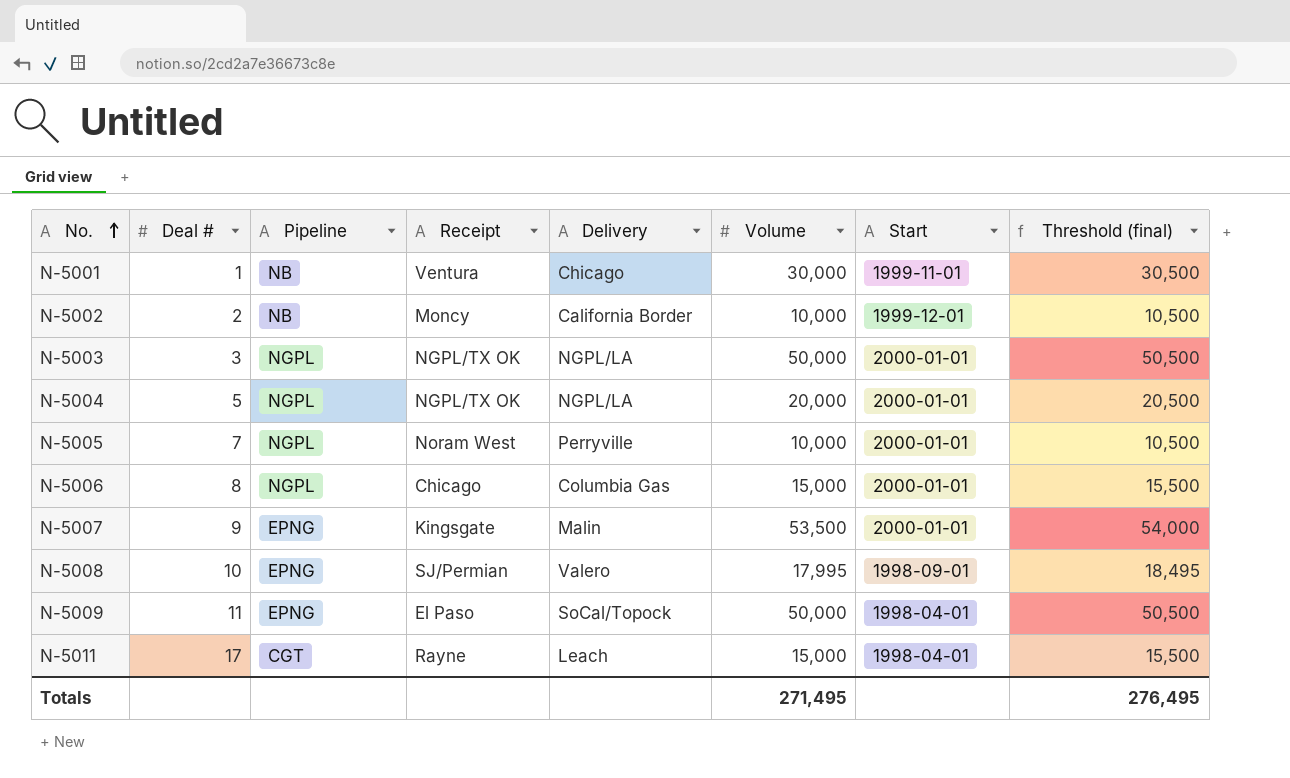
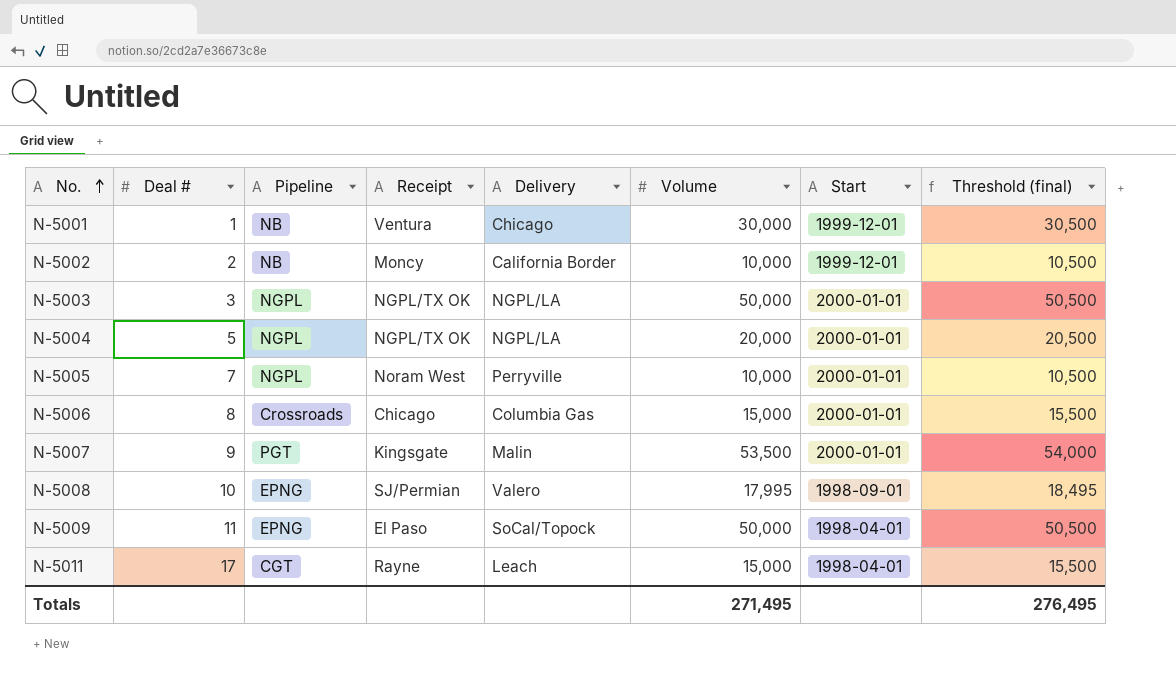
N-5001 | Start: 1999-11-01 -> 1999-12-01
N-5006 | Pipeline: NGPL -> Crossroads
N-5007 | Pipeline: EPNG -> PGT

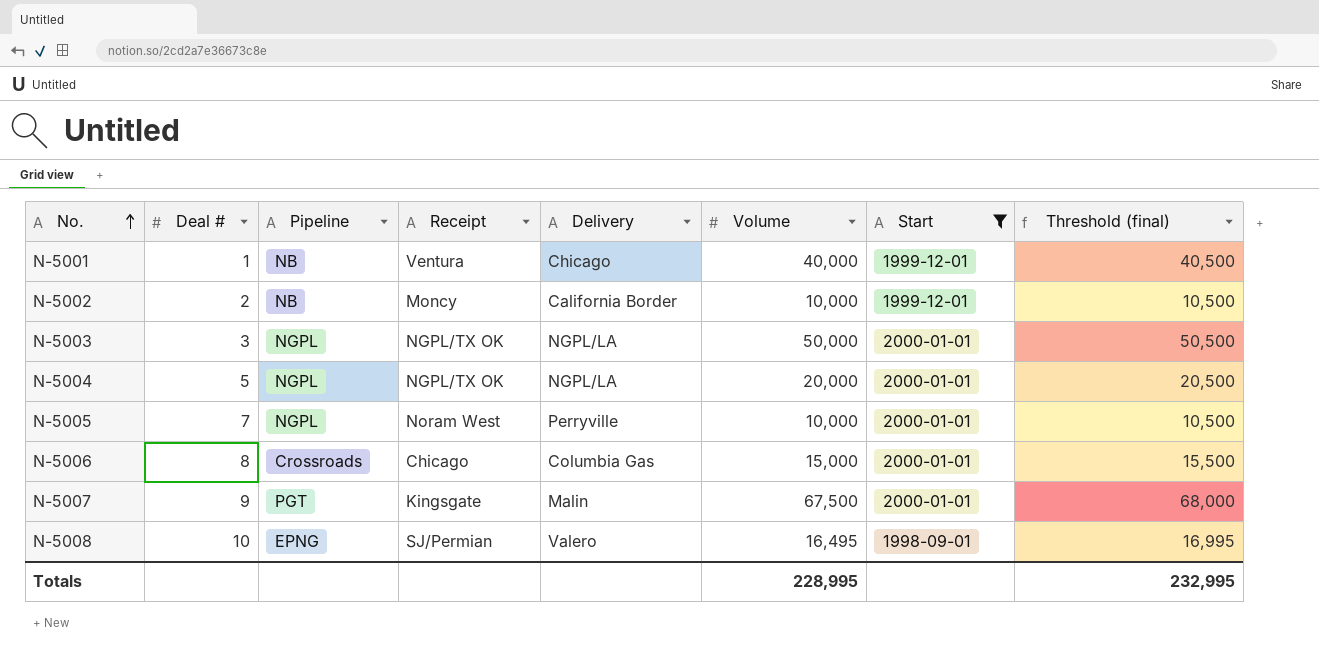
filter: none -> Start != 1998-04-01
N-5001 | Volume: 30,000 -> 40,000
N-5001 | Threshold (final): 30,500 -> 40,500
N-5007 | Volume: 53,500 -> 67,500
N-5007 | Threshold (final): 54,000 -> 68,000
N-5008 | Volume: 17,995 -> 16,495
N-5008 | Threshold (final): 18,495 -> 16,995
Totals | Volume: 271,495 -> 228,995
Totals | Threshold (final): 276,495 -> 232,995

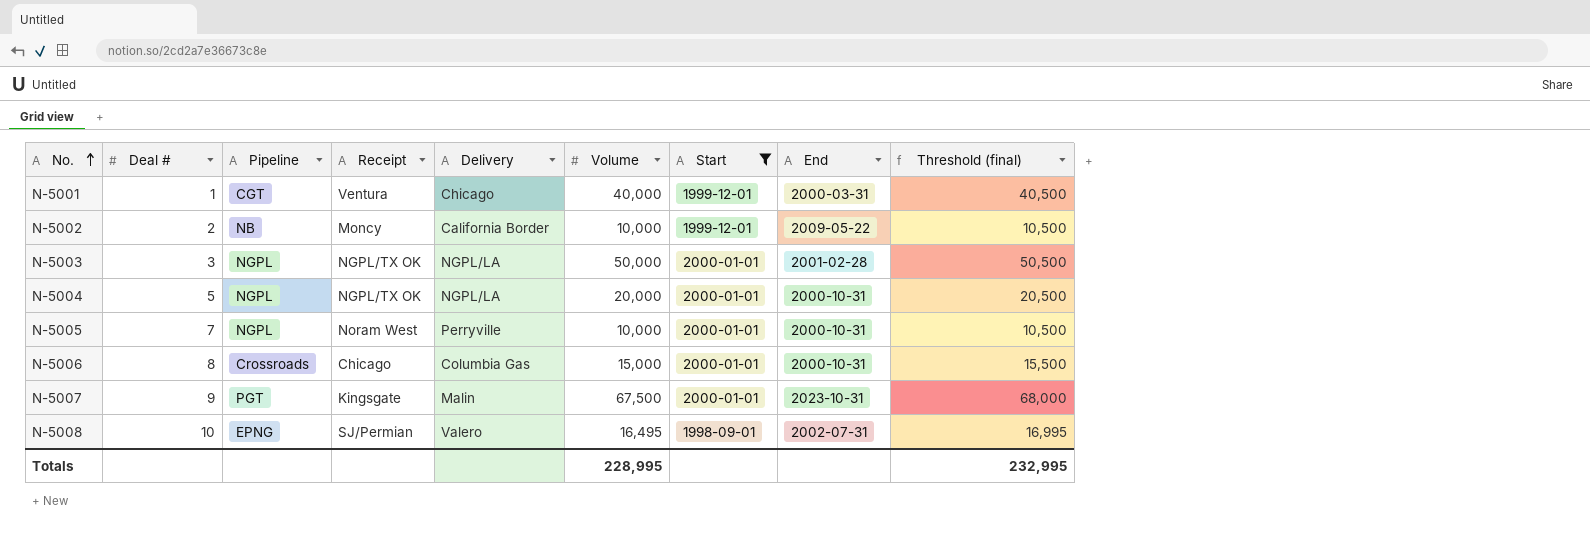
column End | position: none -> 8
N-5001 | Pipeline: NB -> CGT

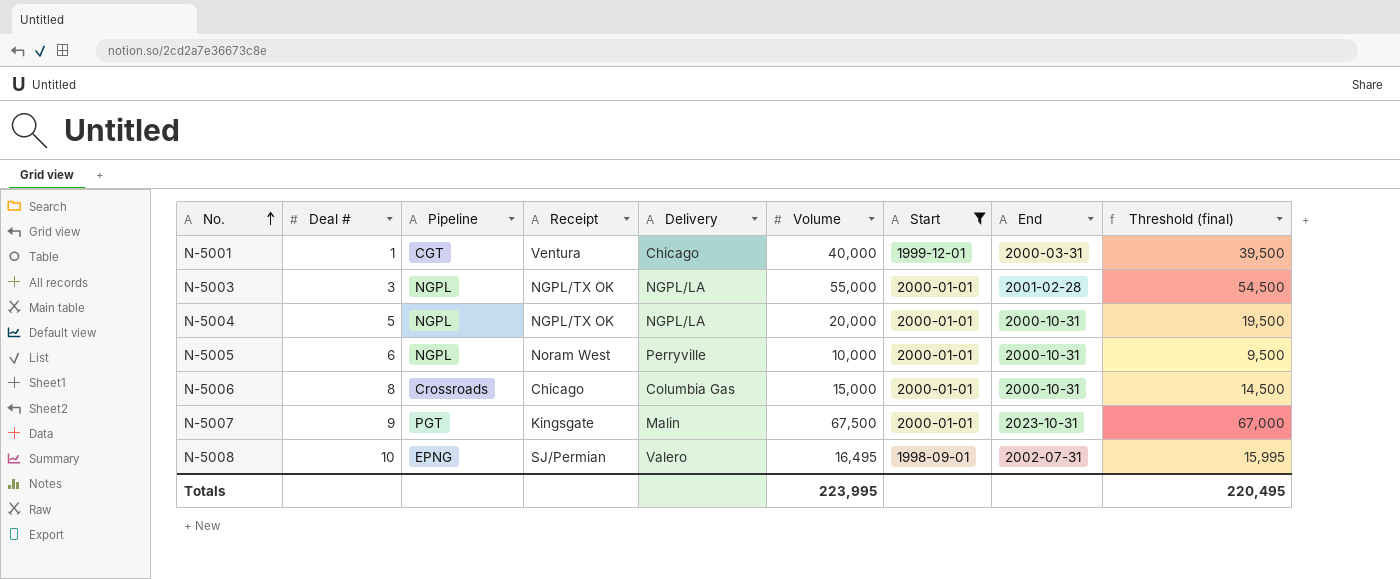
column Threshold (final) | formula: [Volume] + 500 -> [Volume] - 500
row N-5002: 2 | NB | Moncy | California Border | 10,000 | 1999-12-01 | 2009-05-22 | 10,500 -> none
N-5003 | Volume: 50,000 -> 55,000
N-5005 | Deal #: 7 -> 6
Totals | Volume: 228,995 -> 223,995
Totals | Threshold (final): 232,995 -> 220,495

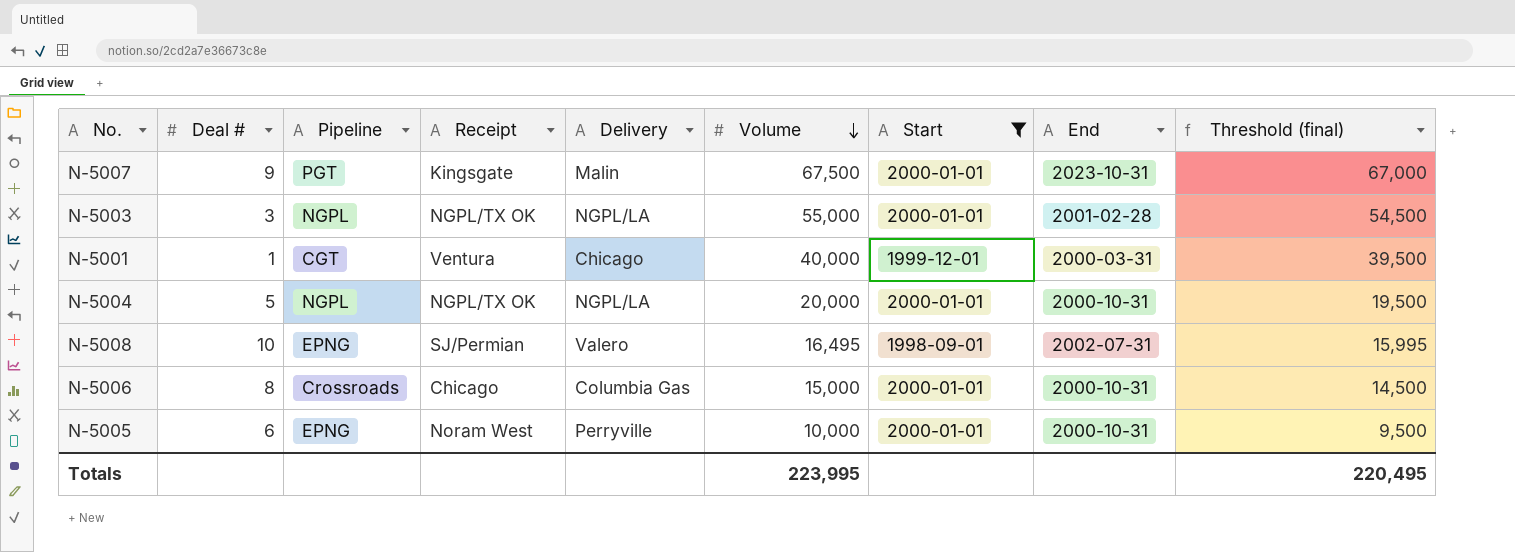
row order: No. ascending -> Volume descending
N-5005 | Pipeline: NGPL -> EPNG

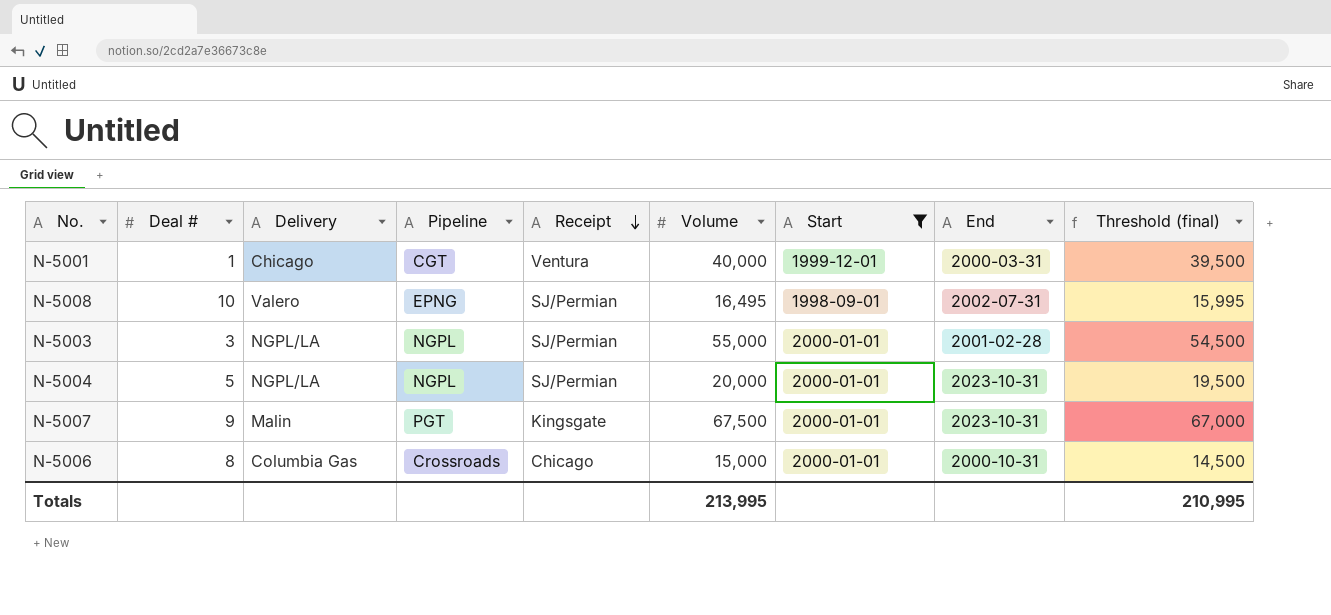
row order: Volume descending -> Receipt descending
column Delivery | position: 5 -> 3
row N-5005: 6 | EPNG | Noram West | Perryville | 10,000 | 2000-01-01 | 2000-10-31 | 9,500 -> none
N-5003 | Receipt: NGPL/TX OK -> SJ/Permian
N-5004 | Receipt: NGPL/TX OK -> SJ/Permian
N-5004 | End: 2000-10-31 -> 2023-10-31
Totals | Volume: 223,995 -> 213,995
Totals | Threshold (final): 220,495 -> 210,995

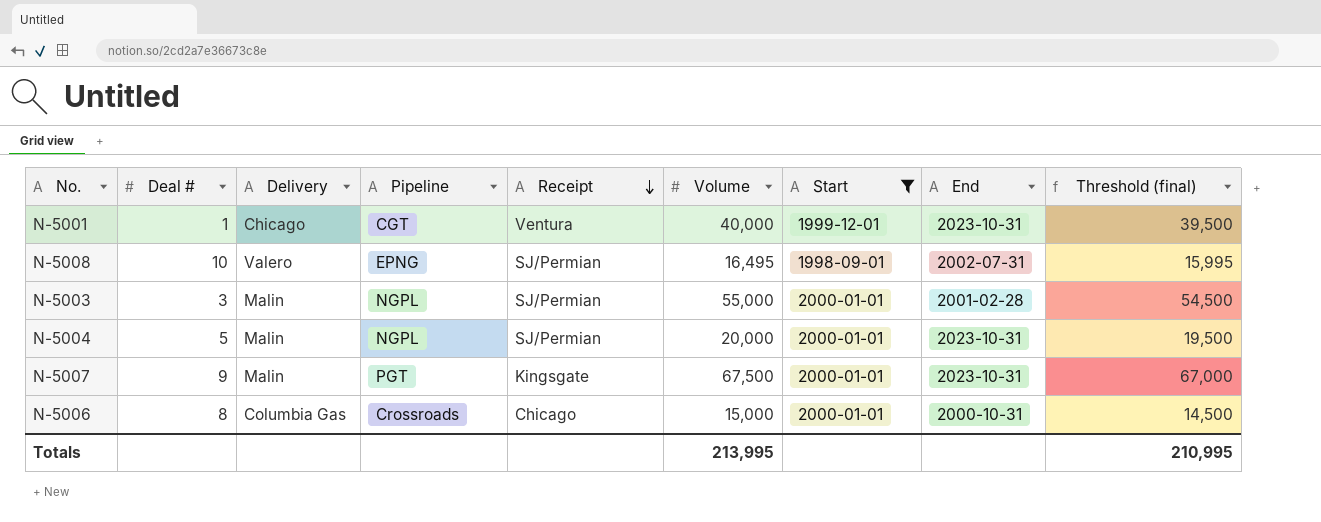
N-5001 | End: 2000-03-31 -> 2023-10-31
N-5003 | Delivery: NGPL/LA -> Malin
N-5004 | Delivery: NGPL/LA -> Malin

